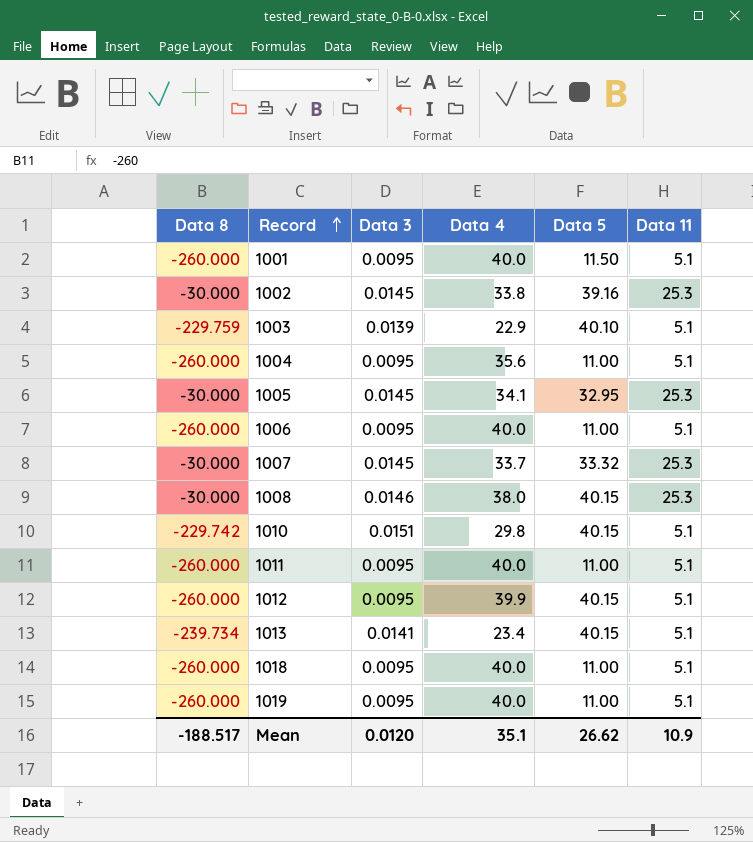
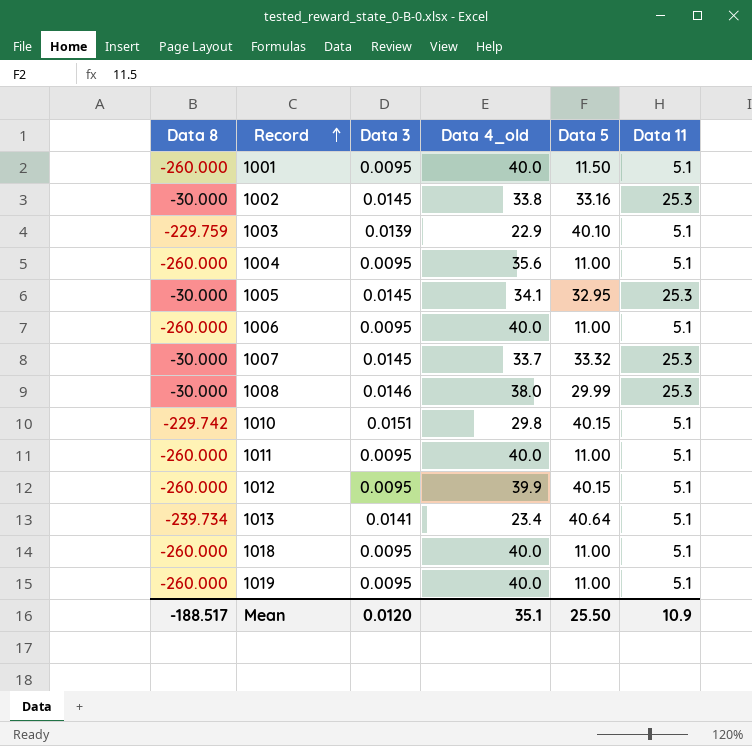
column name: Data 4 -> Data 4_old
1002 | Data 5: 39.16 -> 33.16
1008 | Data 5: 40.15 -> 29.99
1013 | Data 5: 40.15 -> 40.64
Mean | Data 5: 26.62 -> 25.50

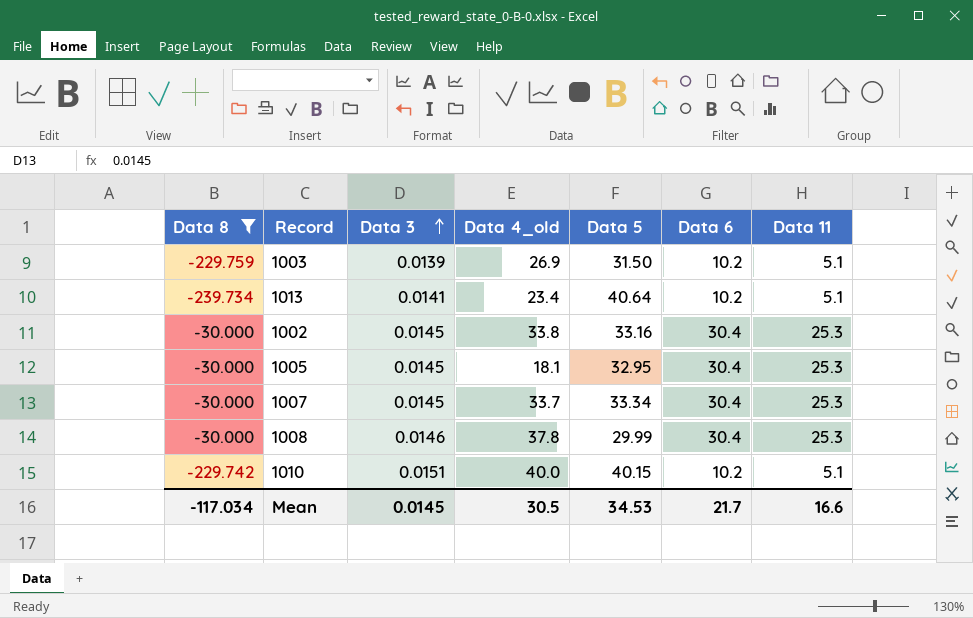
filter: none -> Data 8 != -260.000
row order: Record ascending -> Data 3 ascending
column Data 6 | position: none -> 6
1003 | Data 4_old: 22.9 -> 26.9
1003 | Data 5: 40.10 -> 31.50
1005 | Data 4_old: 34.1 -> 18.1
1007 | Data 5: 33.32 -> 33.34
1008 | Data 4_old: 38.0 -> 37.8
1010 | Data 4_old: 29.8 -> 40.0
Mean | Data 8: -188.517 -> -117.034
Mean | Data 3: 0.0120 -> 0.0145
Mean | Data 4_old: 35.1 -> 30.5
Mean | Data 5: 25.50 -> 34.53
Mean | Data 11: 10.9 -> 16.6

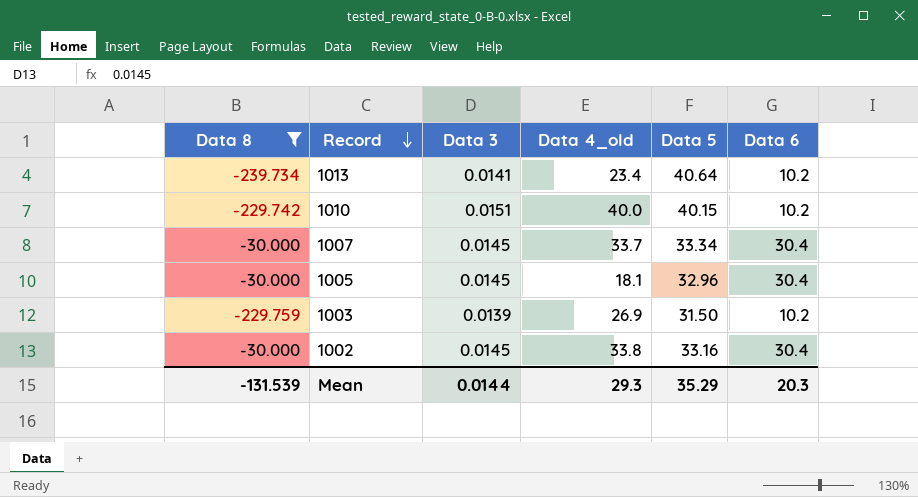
row order: Data 3 ascending -> Record descending
column Data 11 | position: 7 -> none
row 1008: -30.000 | 0.0146 | 37.8 | 29.99 | 30.4 | 25.3 -> none
1005 | Data 5: 32.95 -> 32.96
Mean | Data 8: -117.034 -> -131.539
Mean | Data 3: 0.0145 -> 0.0144
Mean | Data 4_old: 30.5 -> 29.3
Mean | Data 5: 34.53 -> 35.29
Mean | Data 6: 21.7 -> 20.3

